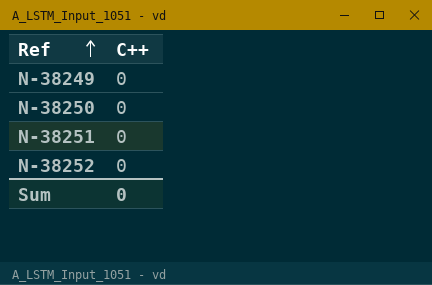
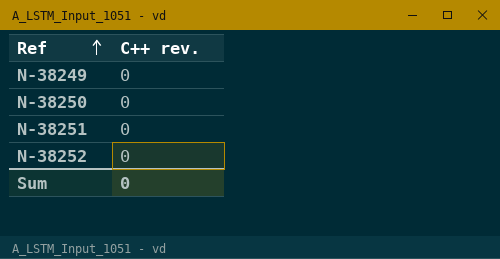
column name: C++ -> C++ rev.

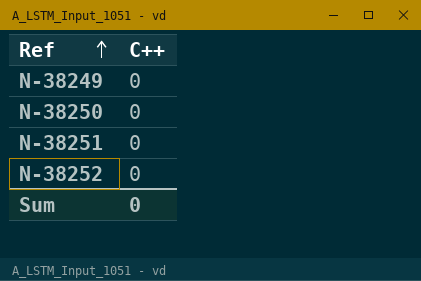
column name: C++ rev. -> C++

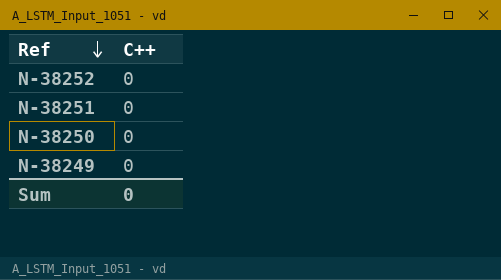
row order: Ref ascending -> Ref descending

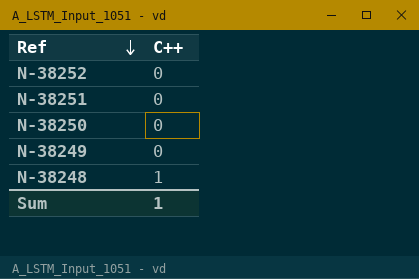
row N-38248: none -> 1
Sum | C++: 0 -> 1

